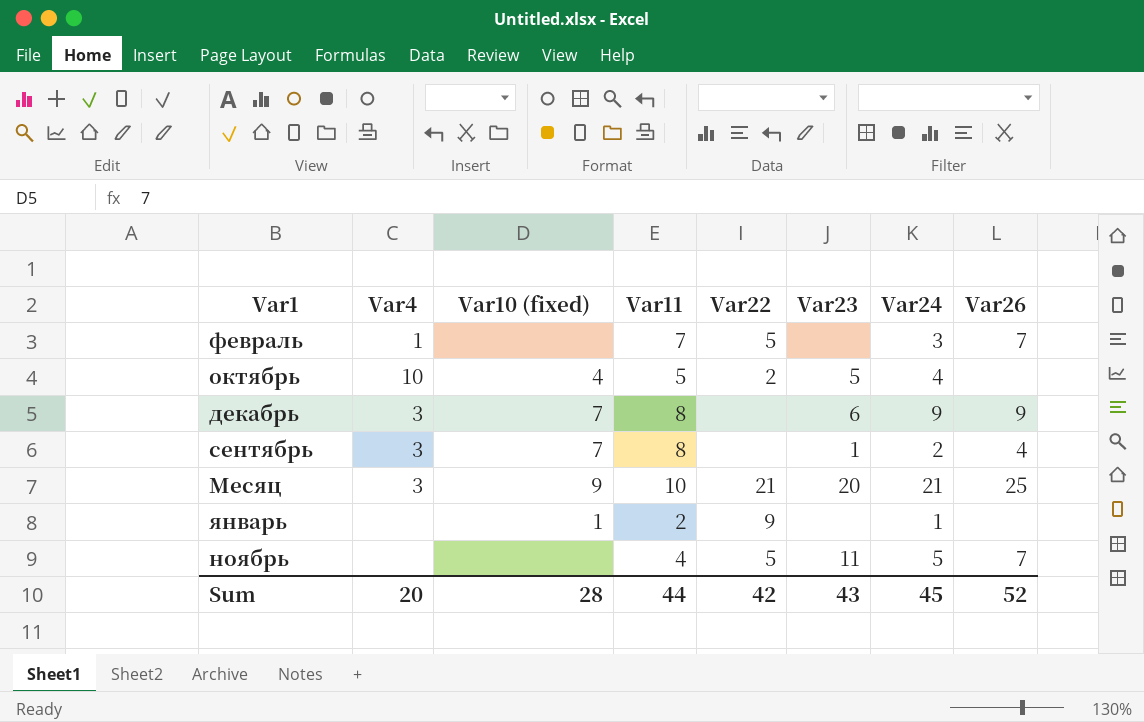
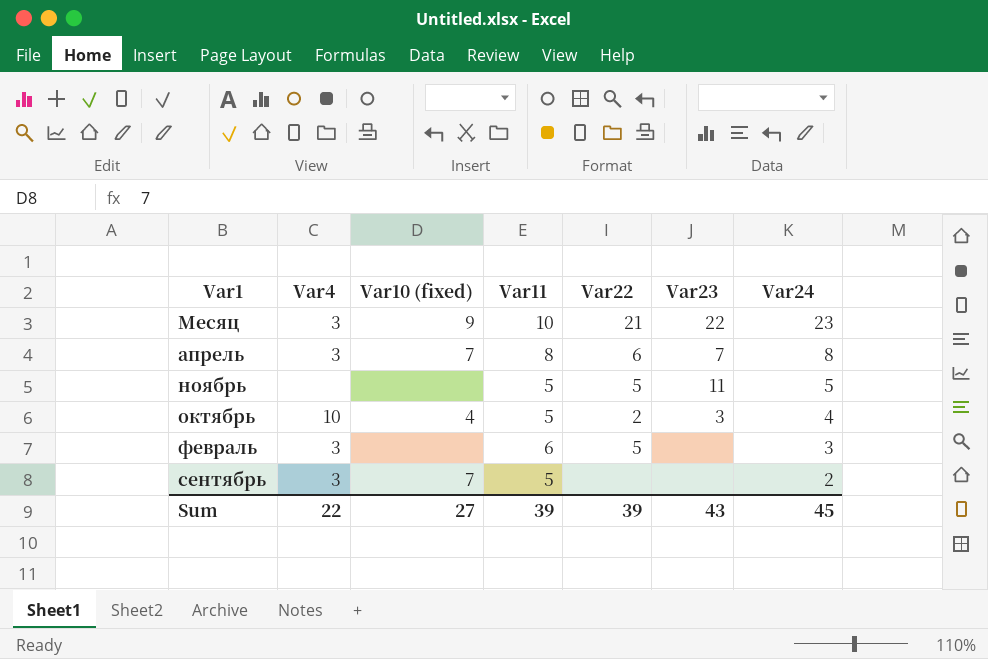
row order: none -> Var24 descending
column Var26 | position: 8 -> none
row декабрь: 3 | 7 | 8 | none | 6 | 9 | 9 -> none
row январь: none | 1 | 2 | 9 | none | 1 | none -> none
Месяц | Var23: 20 -> 22
Месяц | Var24: 21 -> 23
row апрель: none -> 3 | 7 | 8 | 6 | 7 | 8
ноябрь | Var11: 4 -> 5
октябрь | Var23: 5 -> 3
февраль | Var4: 1 -> 3
февраль | Var11: 7 -> 6
сентябрь | Var11: 8 -> 5
сентябрь | Var23: 1 -> none
Sum | Var4: 20 -> 22
Sum | Var10 (fixed): 28 -> 27
Sum | Var11: 44 -> 39
Sum | Var22: 42 -> 39

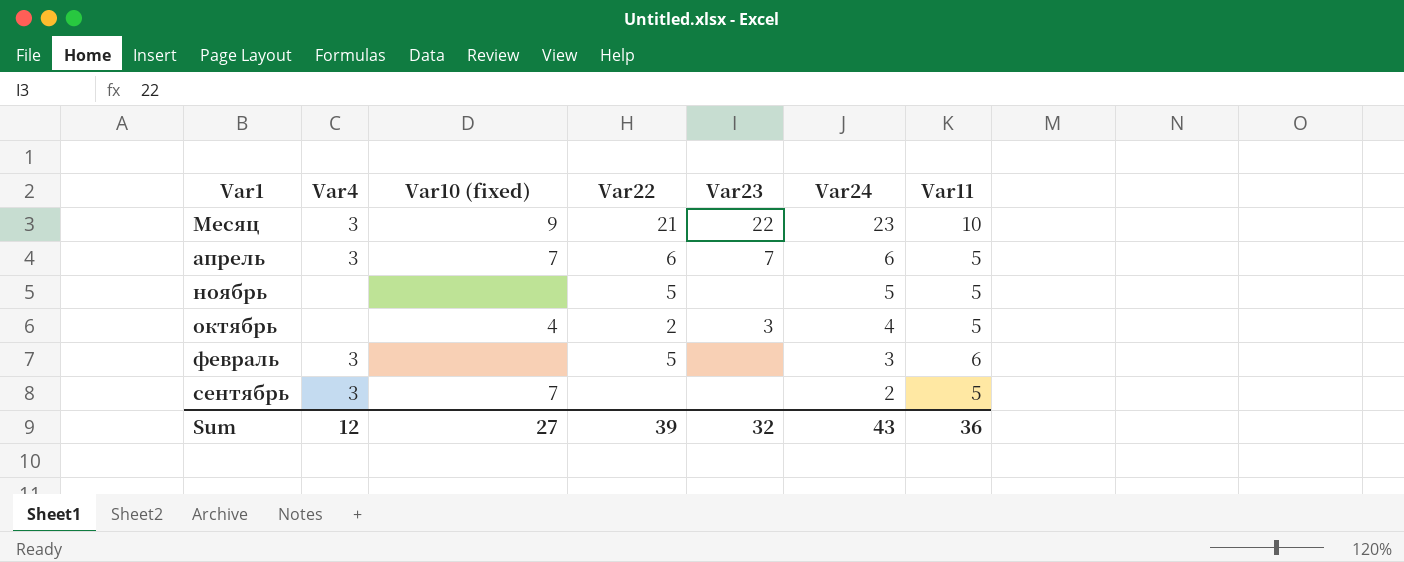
column Var11 | position: 4 -> 7
апрель | Var24: 8 -> 6
апрель | Var11: 8 -> 5
ноябрь | Var23: 11 -> none
октябрь | Var4: 10 -> none
Sum | Var4: 22 -> 12
Sum | Var23: 43 -> 32
Sum | Var24: 45 -> 43
Sum | Var11: 39 -> 36

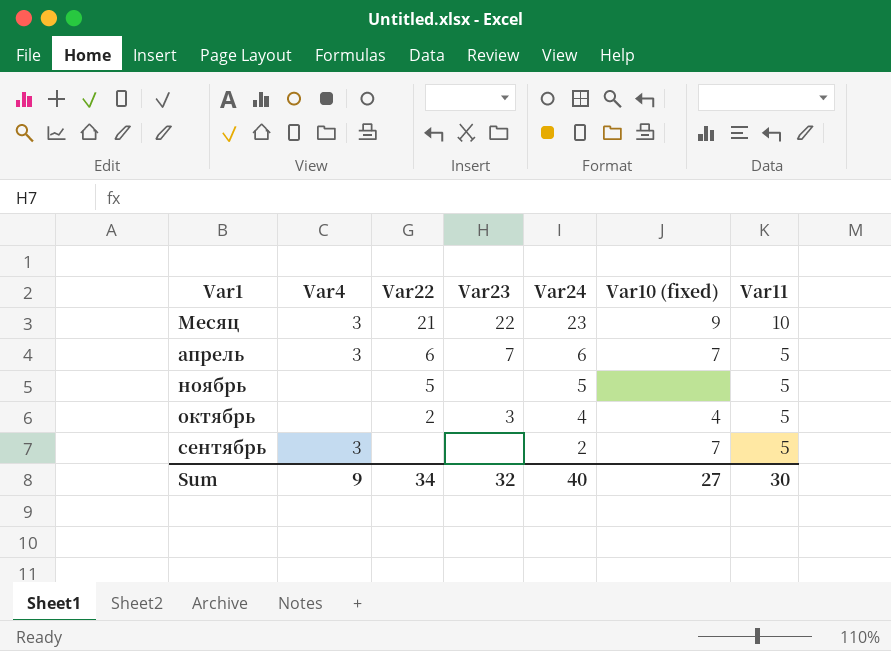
column Var10 (fixed) | position: 3 -> 6
row февраль: 3 | none | 5 | none | 3 | 6 -> none
Sum | Var4: 12 -> 9
Sum | Var22: 39 -> 34
Sum | Var24: 43 -> 40
Sum | Var11: 36 -> 30

